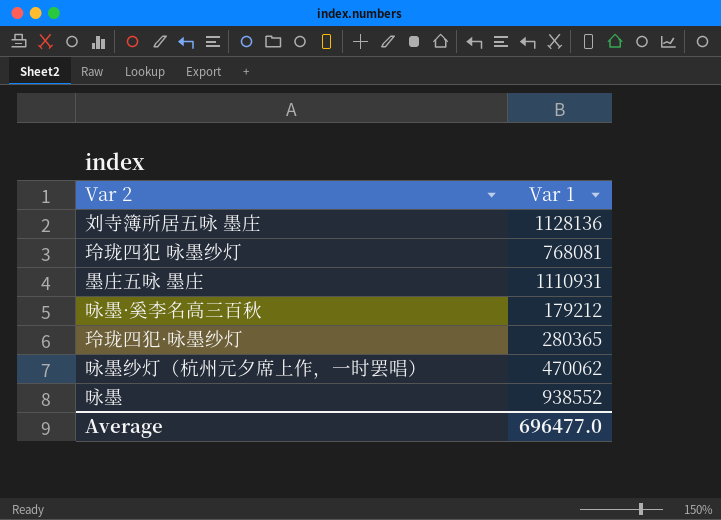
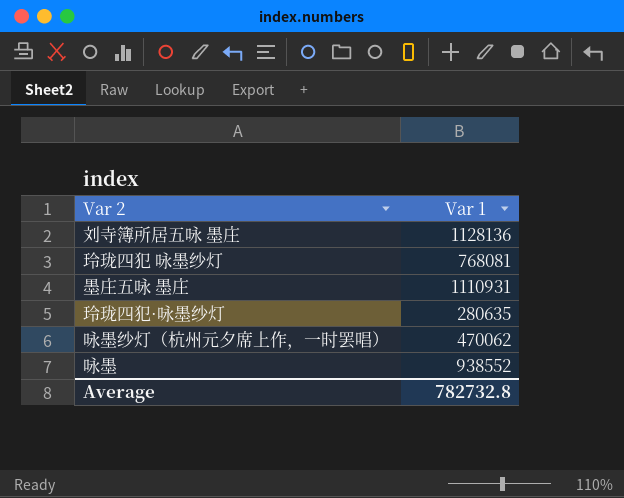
row 咏墨·奚李名高三百秋: 179212 -> none
玲珑四犯·咏墨纱灯 | Var 1: 280365 -> 280635
Average | Var 1: 696477.0 -> 782732.8

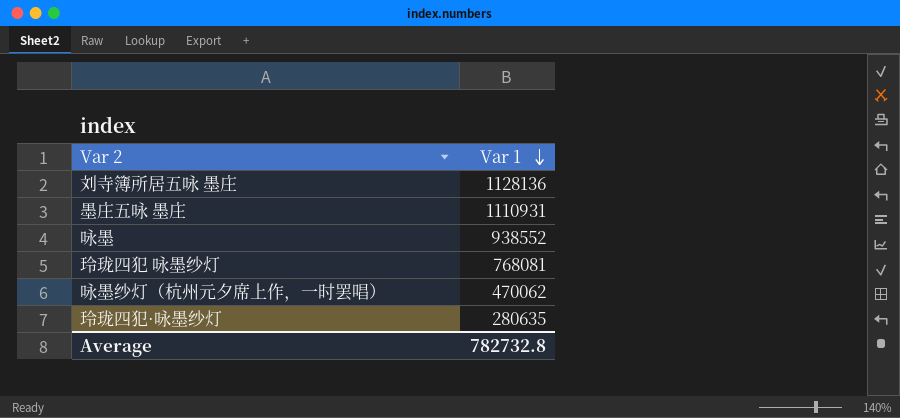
row order: none -> Var 1 descending

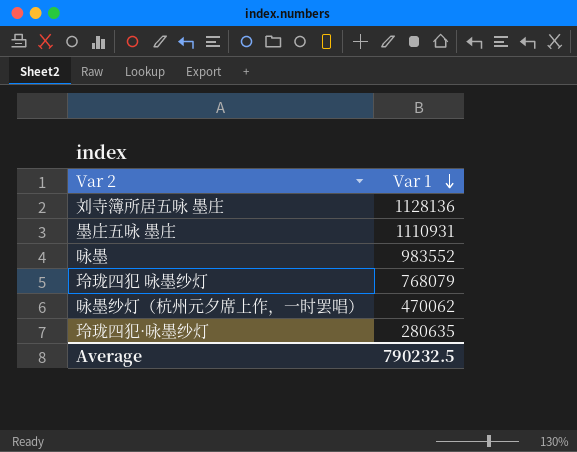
咏墨 | Var 1: 938552 -> 983552
玲珑四犯 咏墨纱灯 | Var 1: 768081 -> 768079
Average | Var 1: 782732.8 -> 790232.5

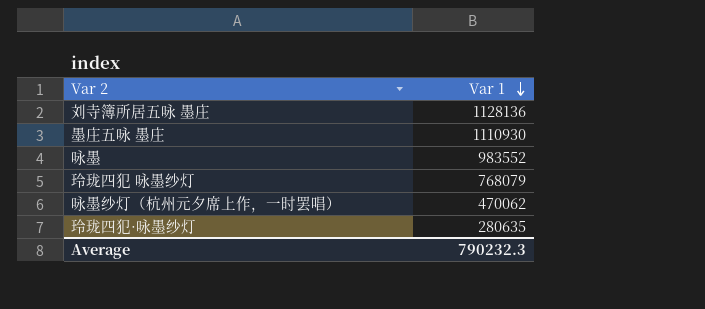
墨庄五咏 墨庄 | Var 1: 1110931 -> 1110930
Average | Var 1: 790232.5 -> 790232.3

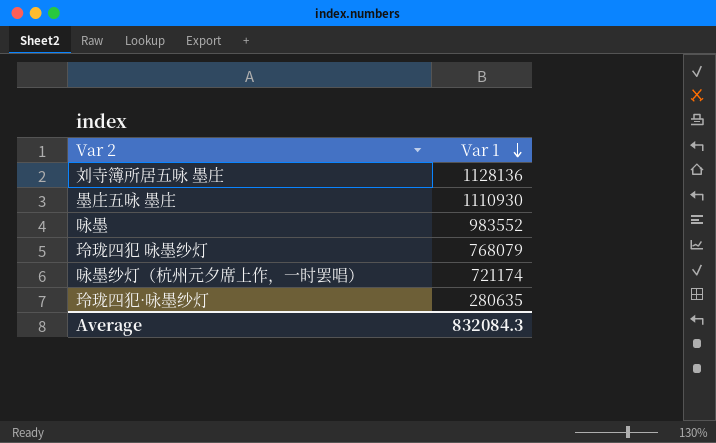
咏墨纱灯（杭州元夕席上作，一时罢唱） | Var 1: 470062 -> 721174
Average | Var 1: 790232.3 -> 832084.3

